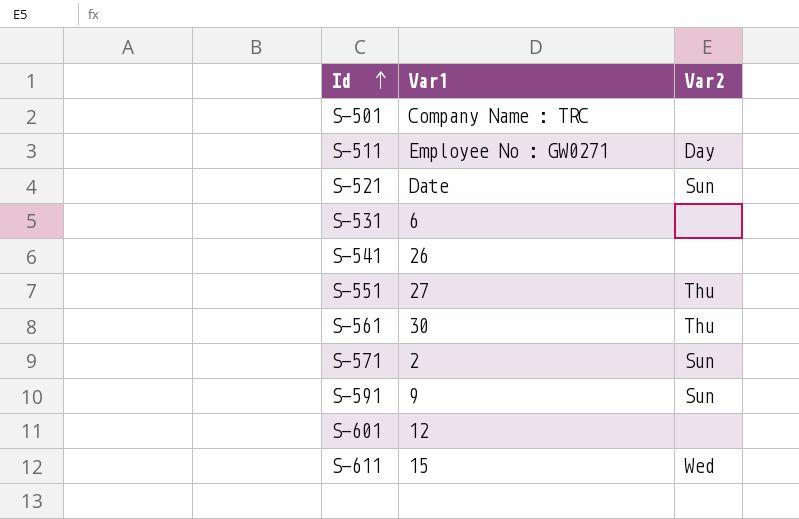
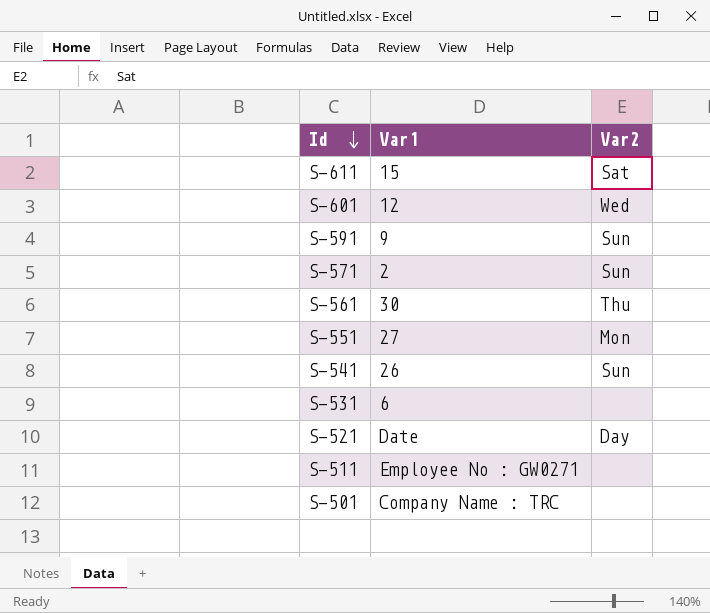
row order: Id ascending -> Id descending
S-611 | Var2: Wed -> Sat
S-601 | Var2: none -> Wed
S-551 | Var2: Thu -> Mon
S-541 | Var2: none -> Sun
S-521 | Var2: Sun -> Day
S-511 | Var2: Day -> none

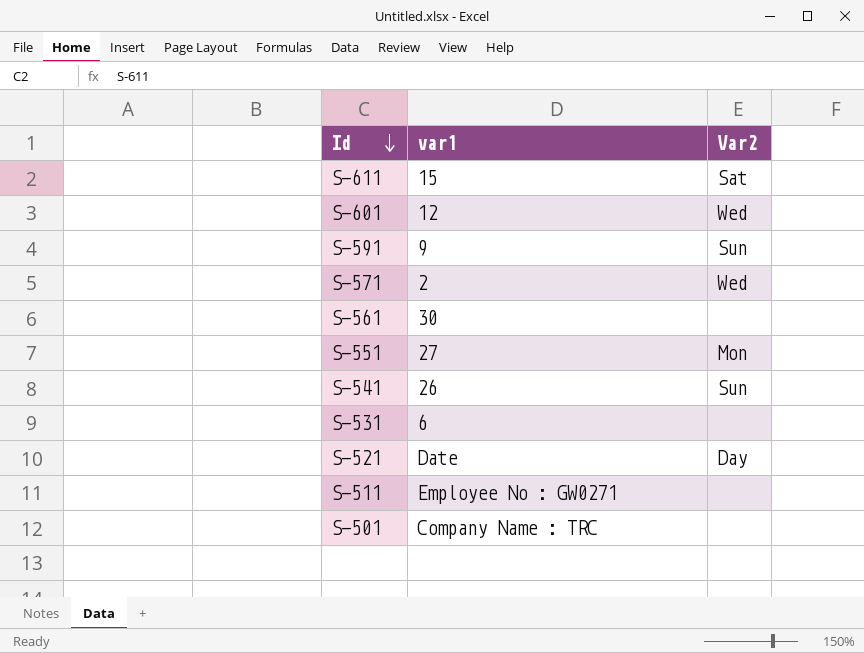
column name: Var1 -> var1
S-571 | Var2: Sun -> Wed
S-561 | Var2: Thu -> none

